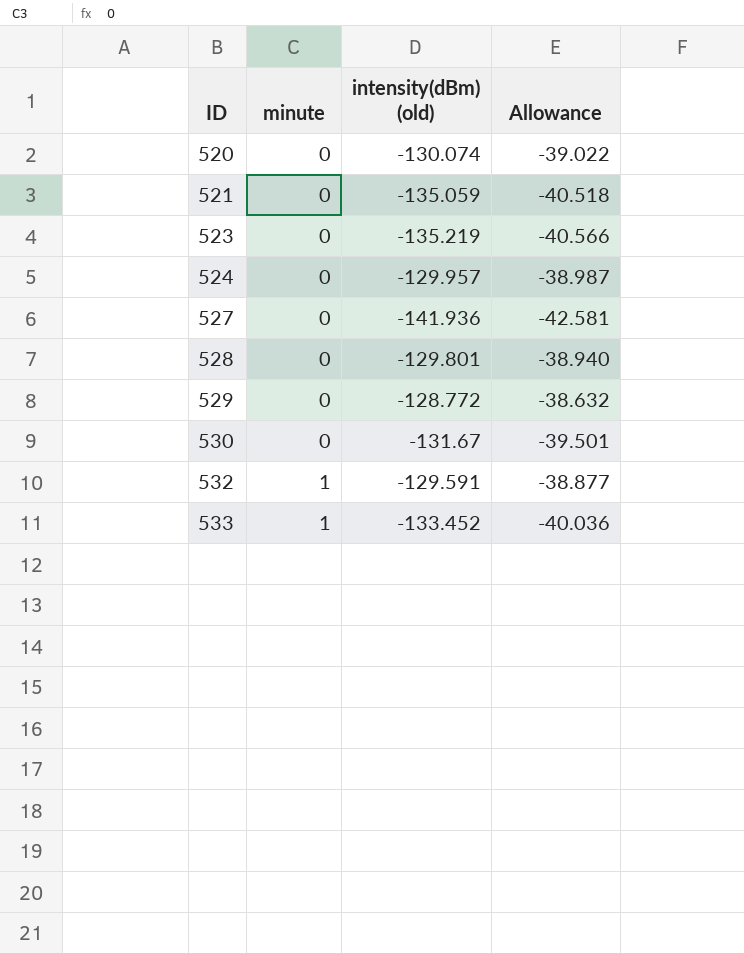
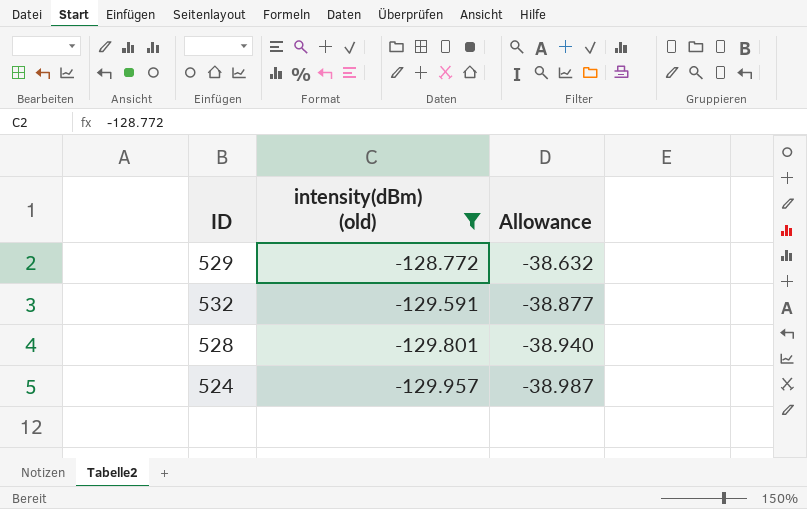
filter: none -> intensity(dBm) (old) >= -129.957
row order: ID ascending -> intensity(dBm) (old) descending
column minute | position: 2 -> none

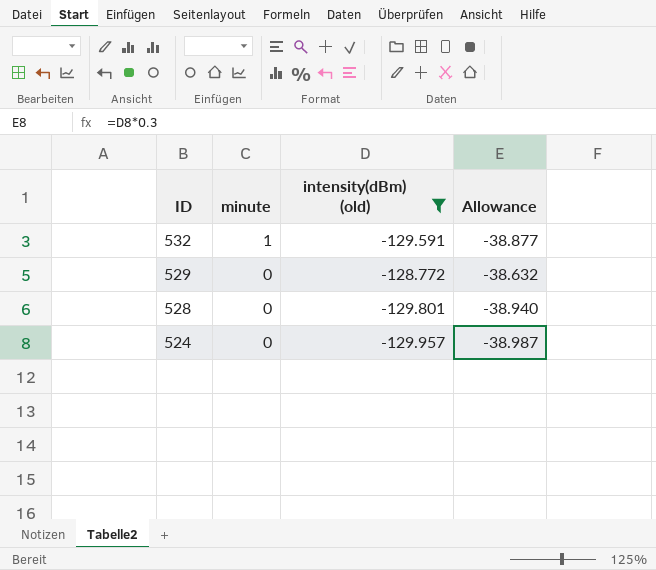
row order: intensity(dBm) (old) descending -> ID descending
column minute | position: none -> 2

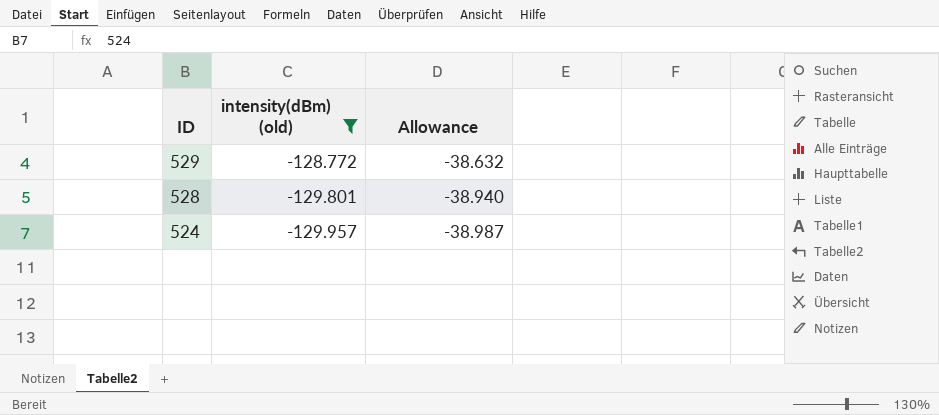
column minute | position: 2 -> none
row 532: 1 | -129.591 | -38.877 -> none

